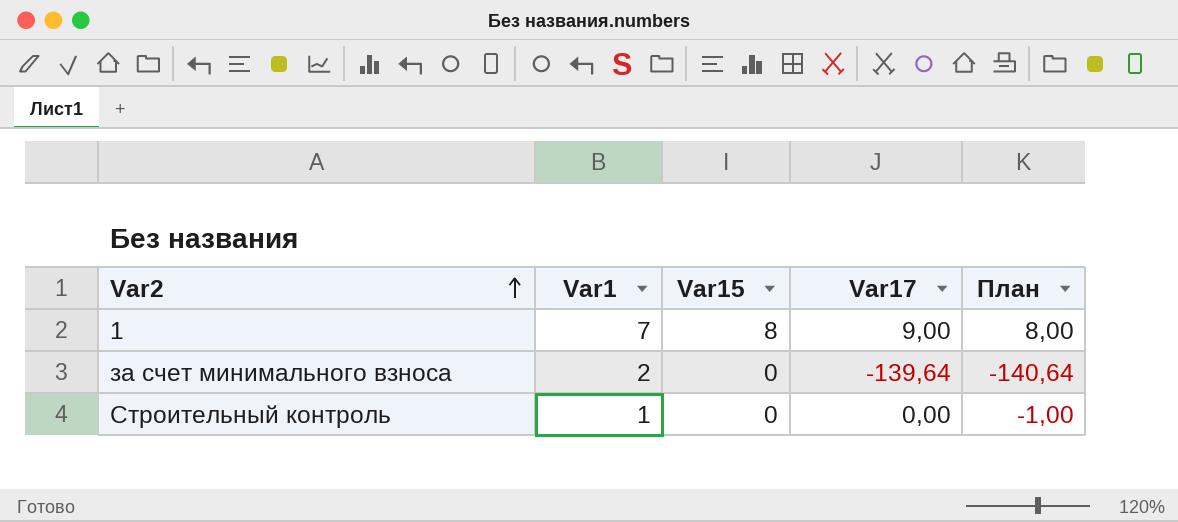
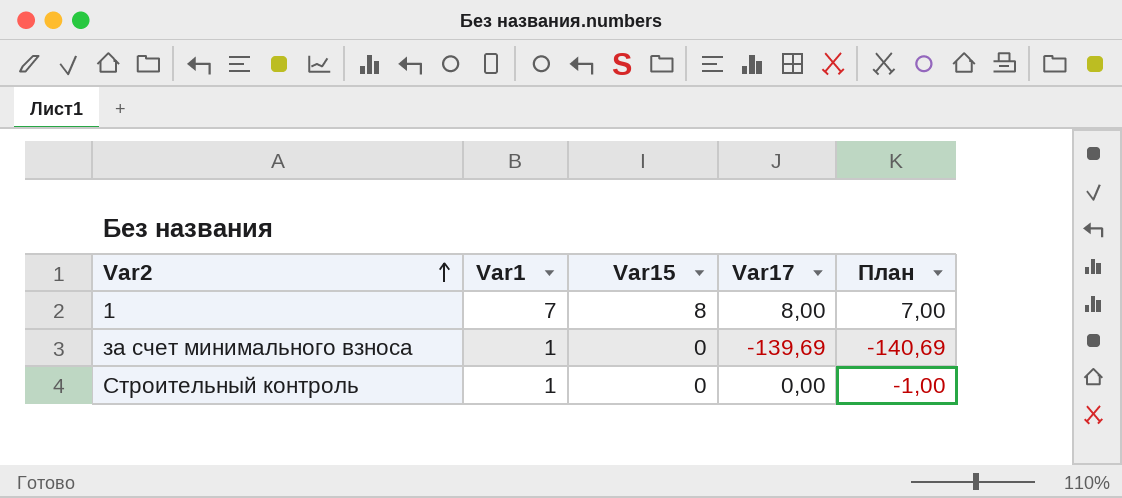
1 | Var17: 9,00 -> 8,00
1 | План: 8,00 -> 7,00
за счет минимального взноса | Var1: 2 -> 1
за счет минимального взноса | Var17: -139,64 -> -139,69
за счет минимального взноса | План: -140,64 -> -140,69

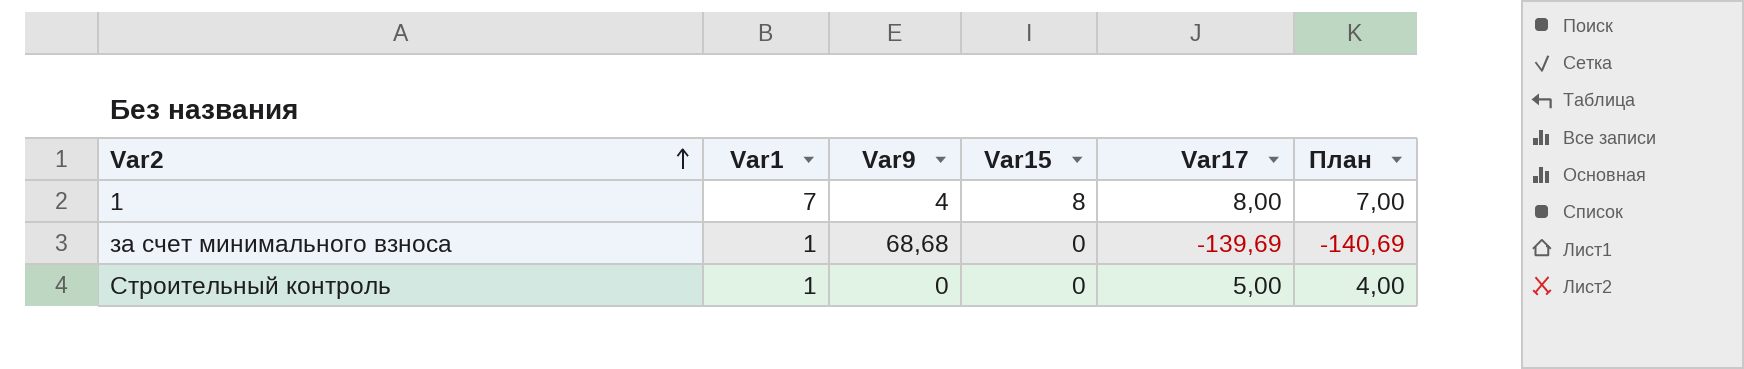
column Var9 | position: none -> 3
Строительный контроль | Var17: 0,00 -> 5,00
Строительный контроль | План: -1,00 -> 4,00

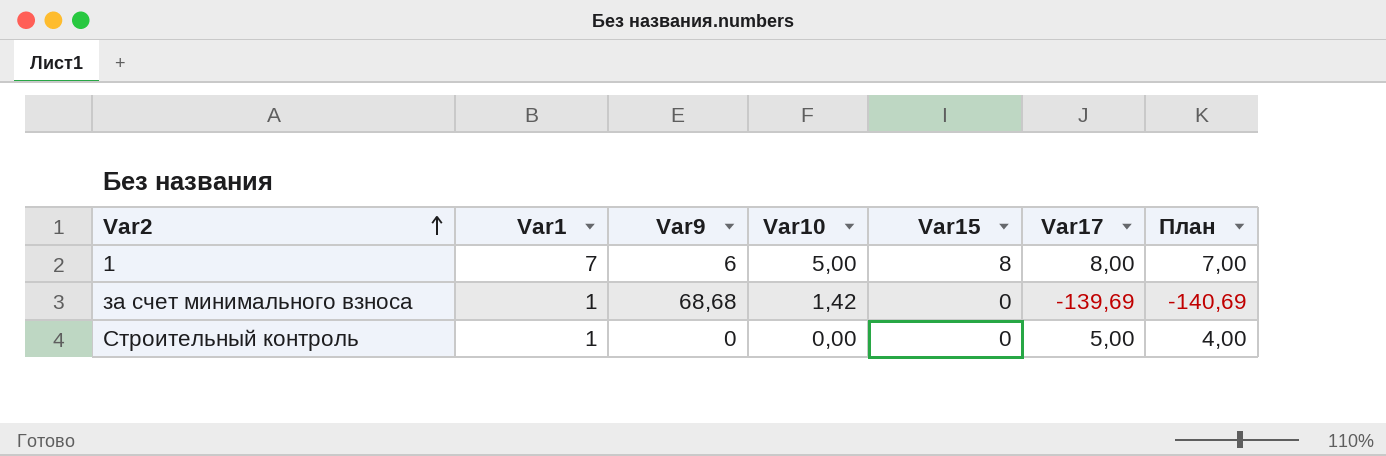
column Var10 | position: none -> 4
1 | Var9: 4 -> 6

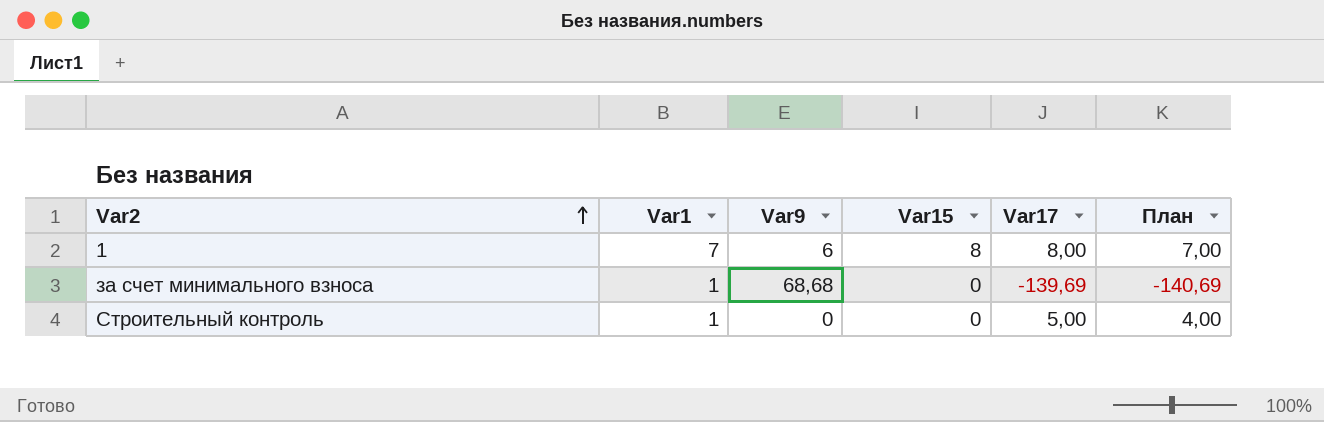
column Var10 | position: 4 -> none

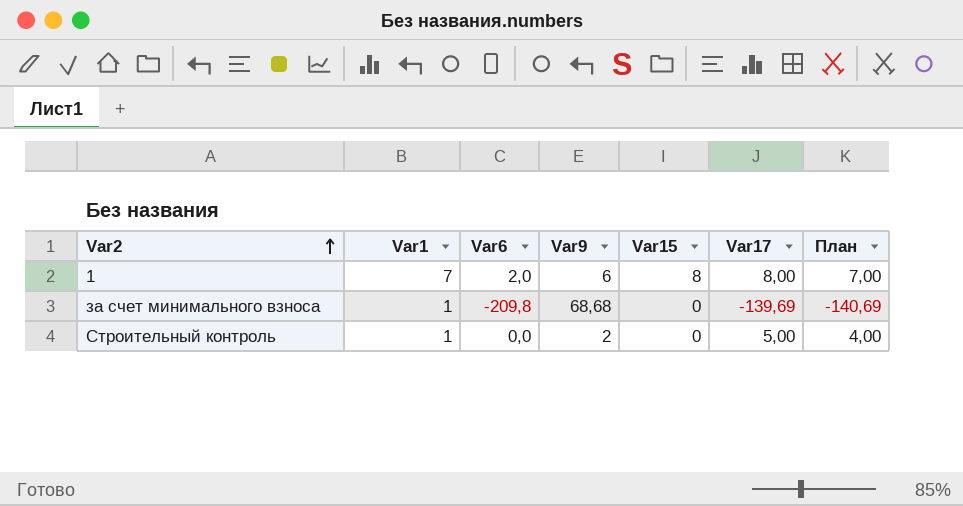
column Var6 | position: none -> 3
Строительный контроль | Var9: 0 -> 2

